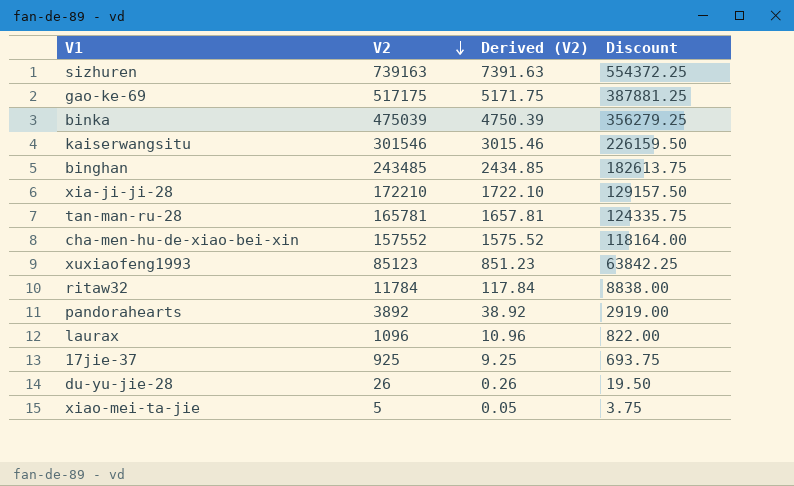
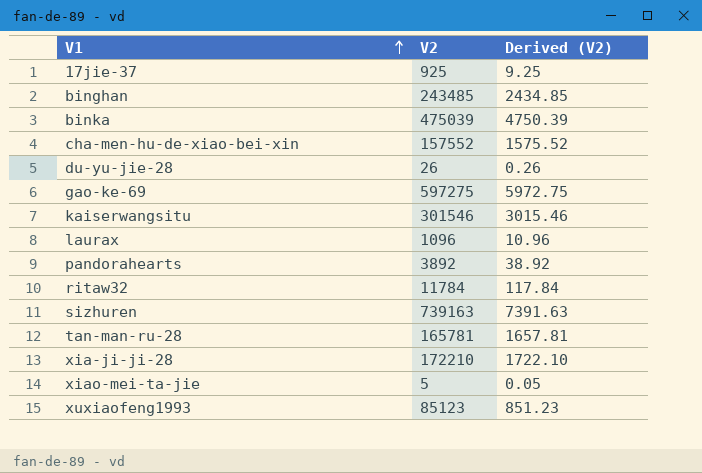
row order: V2 descending -> V1 ascending
column Discount | formula: [V2] * 0.75 -> none
gao-ke-69 | V2: 517175 -> 597275
gao-ke-69 | Derived (V2): 5171.75 -> 5972.75

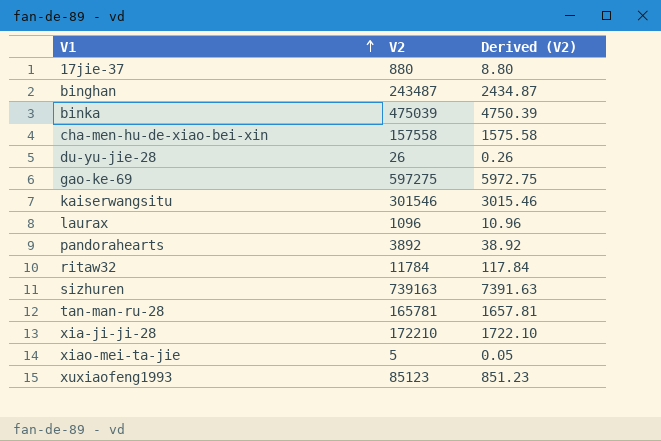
17jie-37 | V2: 925 -> 880
17jie-37 | Derived (V2): 9.25 -> 8.80
binghan | V2: 243485 -> 243487
binghan | Derived (V2): 2434.85 -> 2434.87
cha-men-hu-de-xiao-bei-xin | V2: 157552 -> 157558
cha-men-hu-de-xiao-bei-xin | Derived (V2): 1575.52 -> 1575.58

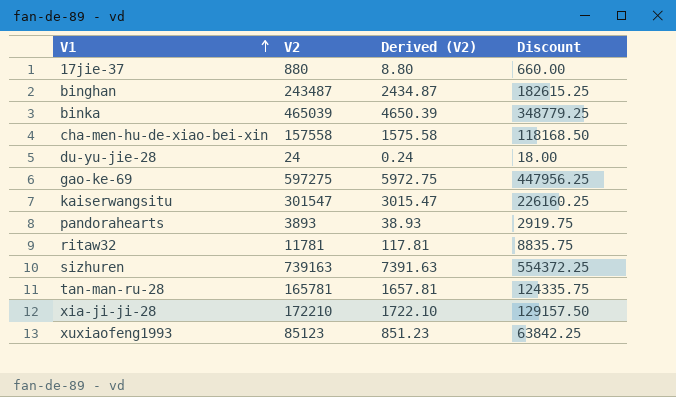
column Discount | formula: none -> [V2] * 0.75
row laurax: 1096 | 10.96 -> none
row xiao-mei-ta-jie: 5 | 0.05 -> none
binka | V2: 475039 -> 465039
binka | Derived (V2): 4750.39 -> 4650.39
du-yu-jie-28 | V2: 26 -> 24
du-yu-jie-28 | Derived (V2): 0.26 -> 0.24
kaiserwangsitu | V2: 301546 -> 301547
kaiserwangsitu | Derived (V2): 3015.46 -> 3015.47
pandorahearts | V2: 3892 -> 3893
pandorahearts | Derived (V2): 38.92 -> 38.93
ritaw32 | V2: 11784 -> 11781
ritaw32 | Derived (V2): 117.84 -> 117.81

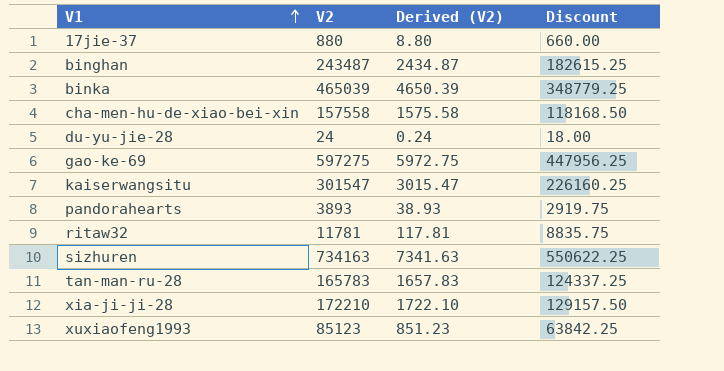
sizhuren | V2: 739163 -> 734163
sizhuren | Derived (V2): 7391.63 -> 7341.63
sizhuren | Discount: 554372.25 -> 550622.25
tan-man-ru-28 | V2: 165781 -> 165783
tan-man-ru-28 | Derived (V2): 1657.81 -> 1657.83
tan-man-ru-28 | Discount: 124335.75 -> 124337.25

